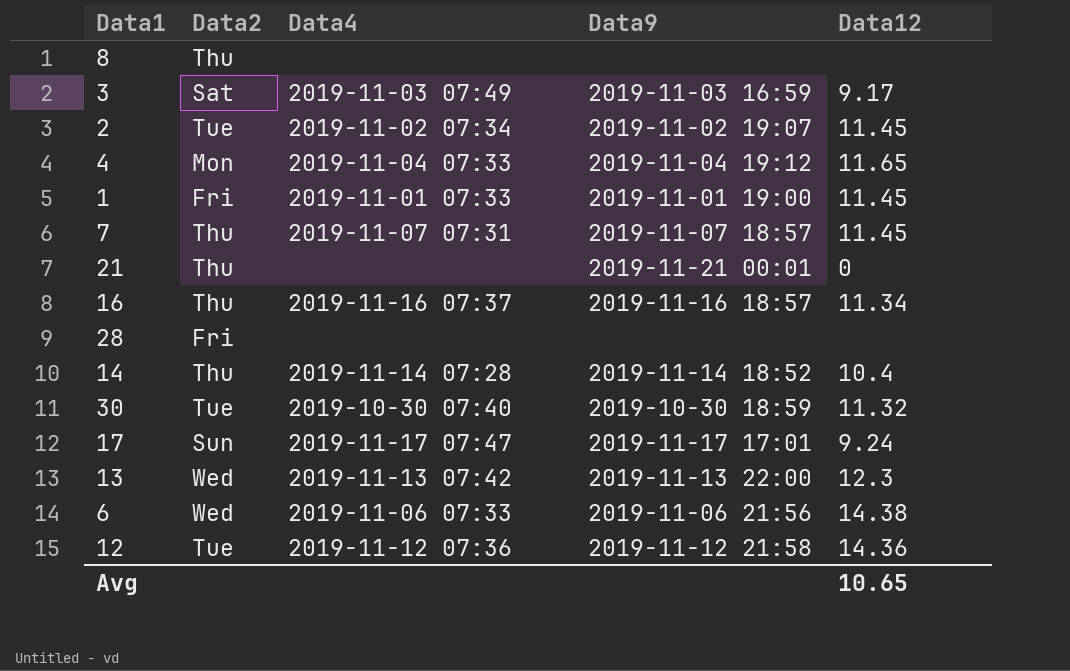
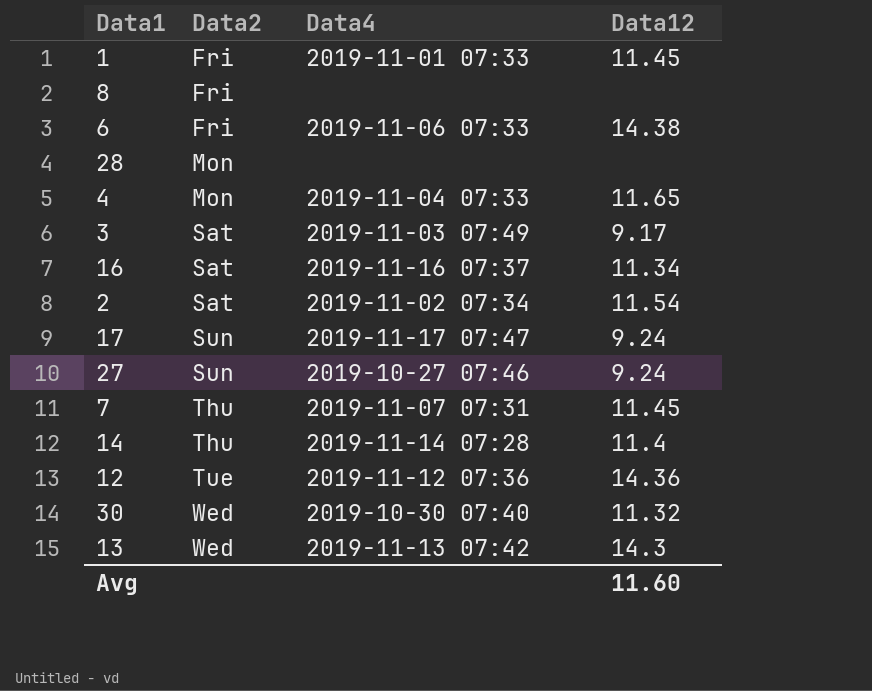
row order: none -> Data2 ascending
column Data9 | position: 4 -> none
row 21: Thu | none | 2019-11-21 00:01 | 0 -> none
8 | Data2: Thu -> Fri
6 | Data2: Wed -> Fri
28 | Data2: Fri -> Mon
16 | Data2: Thu -> Sat
2 | Data2: Tue -> Sat
2 | Data12: 11.45 -> 11.54
row 27: none -> Sun | 2019-10-27 07:46 | 9.24
14 | Data12: 10.4 -> 11.4
30 | Data2: Tue -> Wed
13 | Data12: 12.3 -> 14.3
Avg | Data12: 10.65 -> 11.60

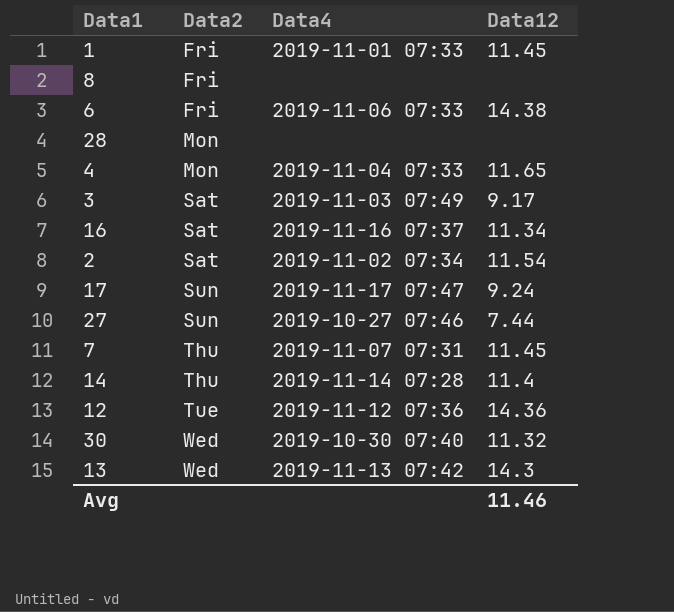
27 | Data12: 9.24 -> 7.44
Avg | Data12: 11.60 -> 11.46

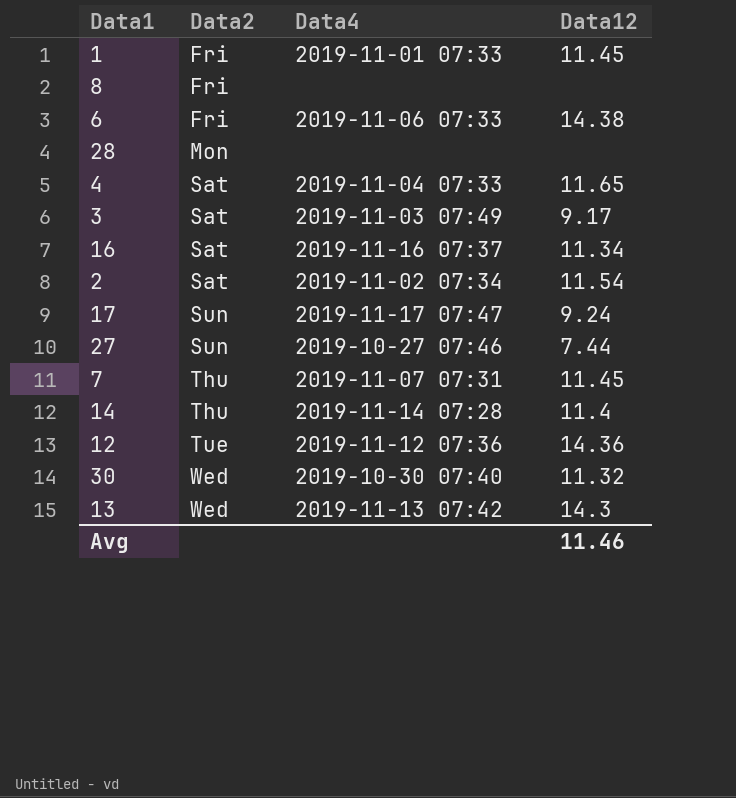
4 | Data2: Mon -> Sat

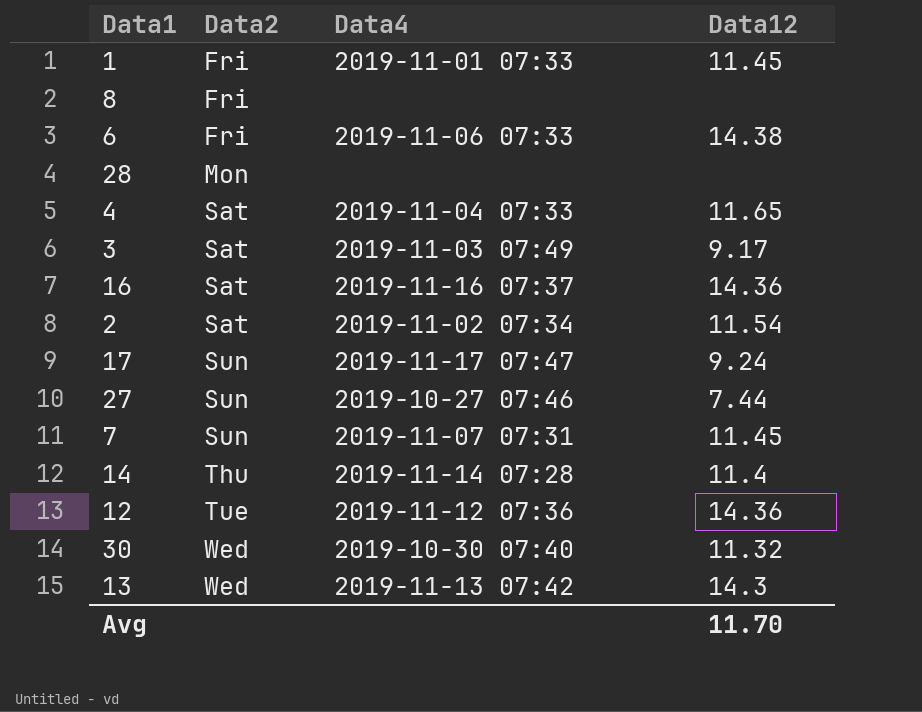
16 | Data12: 11.34 -> 14.36
7 | Data2: Thu -> Sun
Avg | Data12: 11.46 -> 11.70

